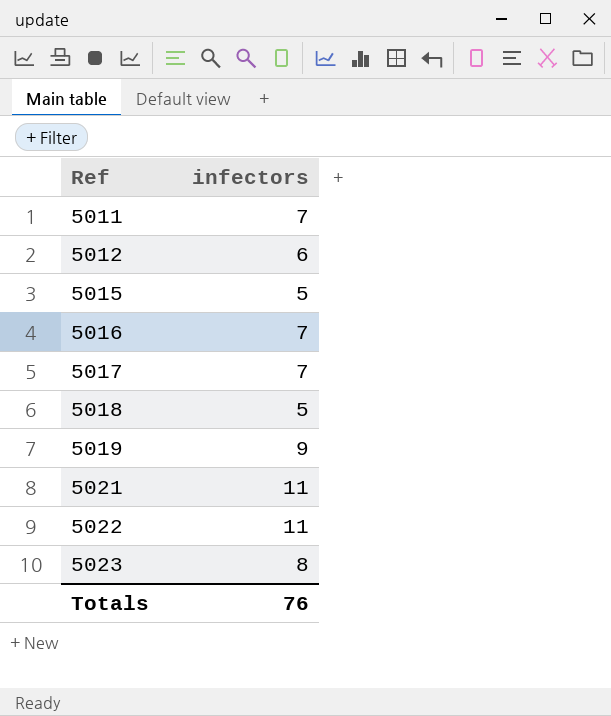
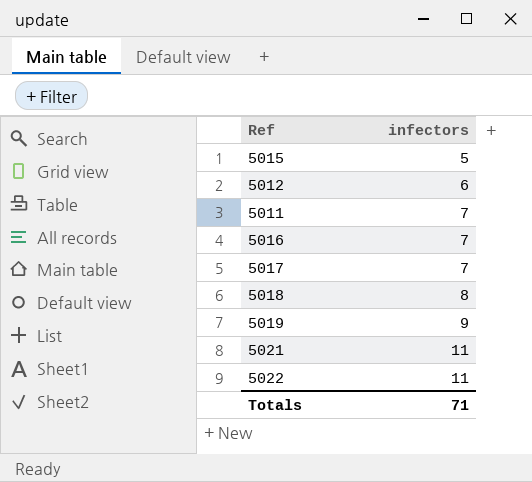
row order: Ref ascending -> infectors ascending
row 5023: 8 -> none
5018 | infectors: 5 -> 8
Totals | infectors: 76 -> 71

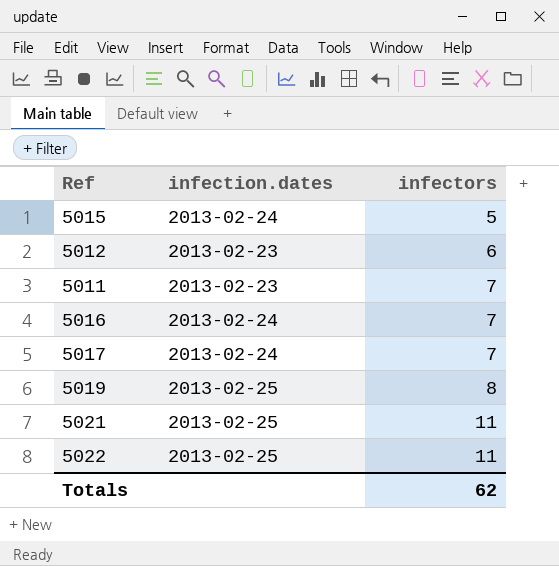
column infection.dates | position: none -> 2
row 5018: 8 -> none
5019 | infectors: 9 -> 8
Totals | infectors: 71 -> 62

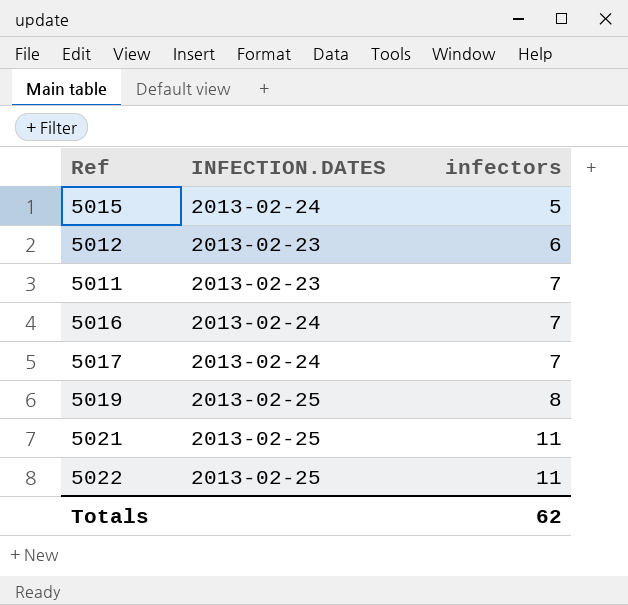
column name: infection.dates -> INFECTION.DATES

